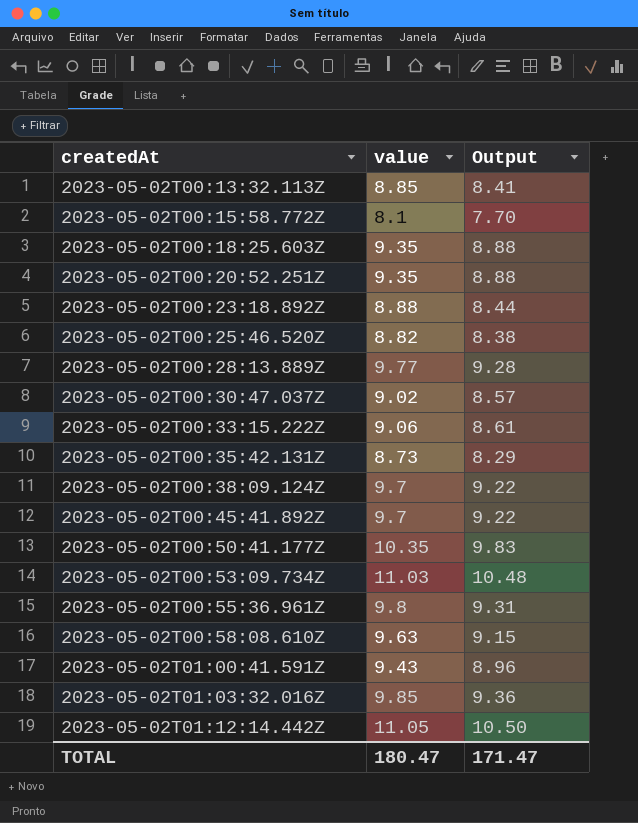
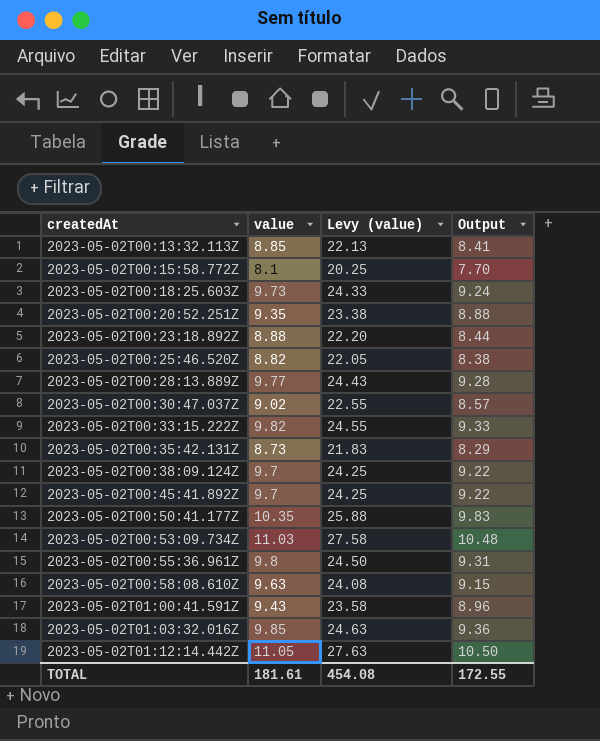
column Levy (value) | formula: none -> [value] * 2.5
2023-05-02T00:18:25.603Z | value: 9.35 -> 9.73
2023-05-02T00:18:25.603Z | Output: 8.88 -> 9.24
2023-05-02T00:33:15.222Z | value: 9.06 -> 9.82
2023-05-02T00:33:15.222Z | Output: 8.61 -> 9.33
TOTAL | value: 180.47 -> 181.61
TOTAL | Output: 171.47 -> 172.55

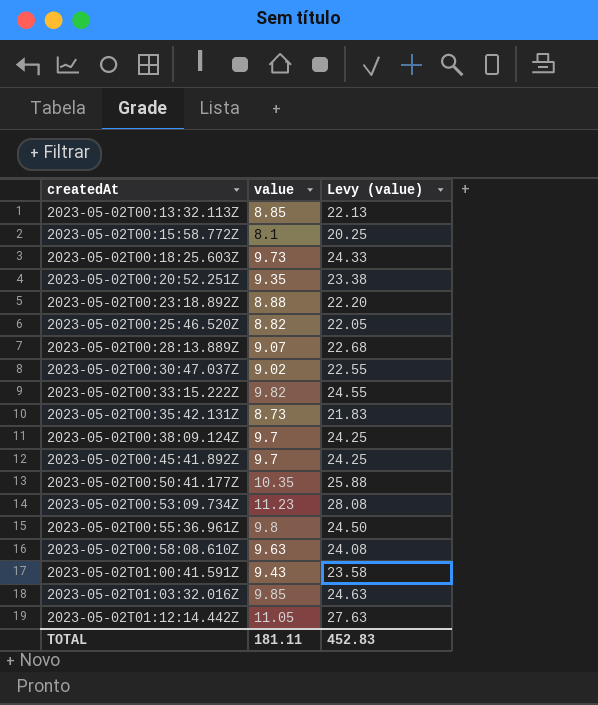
column Output | formula: [value] * 0.95 -> none
2023-05-02T00:28:13.889Z | value: 9.77 -> 9.07
2023-05-02T00:28:13.889Z | Levy (value): 24.43 -> 22.68
2023-05-02T00:53:09.734Z | value: 11.03 -> 11.23
2023-05-02T00:53:09.734Z | Levy (value): 27.58 -> 28.08
TOTAL | value: 181.61 -> 181.11
TOTAL | Levy (value): 454.08 -> 452.83

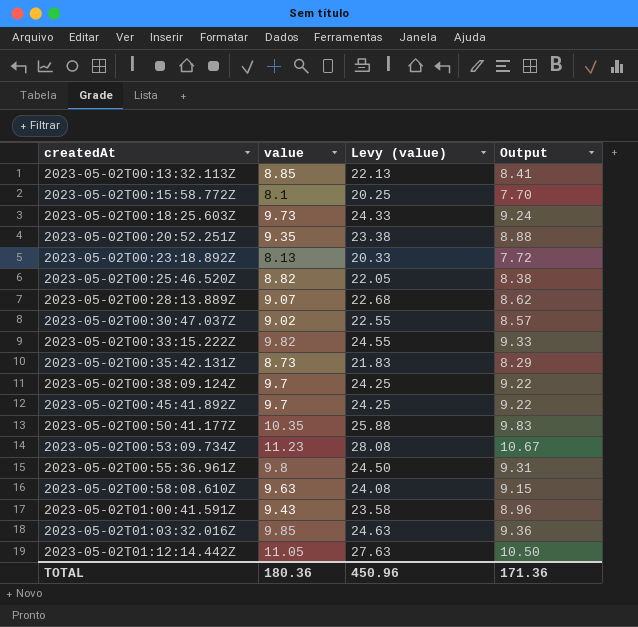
column Output | formula: none -> [value] * 0.95
2023-05-02T00:23:18.892Z | value: 8.88 -> 8.13
2023-05-02T00:23:18.892Z | Levy (value): 22.20 -> 20.33
TOTAL | value: 181.11 -> 180.36
TOTAL | Levy (value): 452.83 -> 450.96

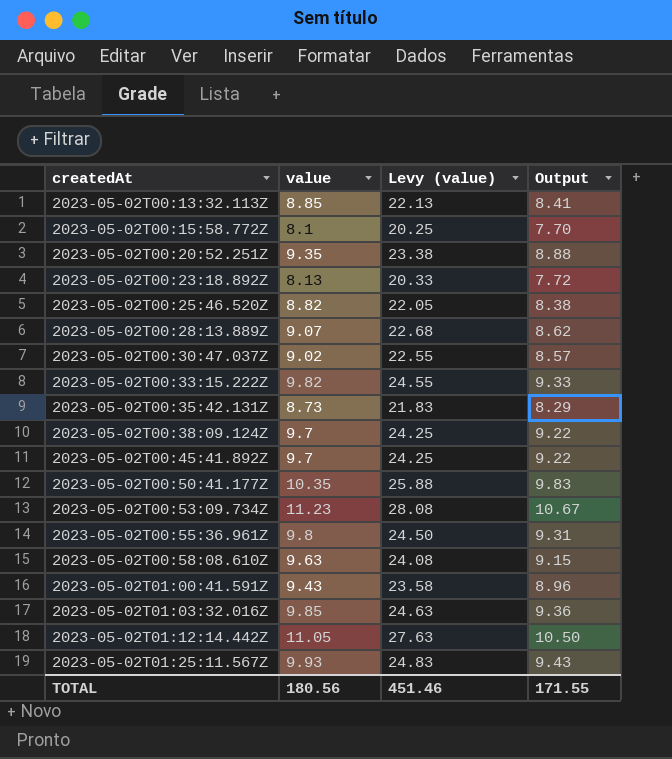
row 2023-05-02T00:18:25.603Z: 9.73 | 24.33 | 9.24 -> none
row 2023-05-02T01:25:11.567Z: none -> 9.93 | 24.83 | 9.43
TOTAL | value: 180.36 -> 180.56
TOTAL | Levy (value): 450.96 -> 451.46
TOTAL | Output: 171.36 -> 171.55

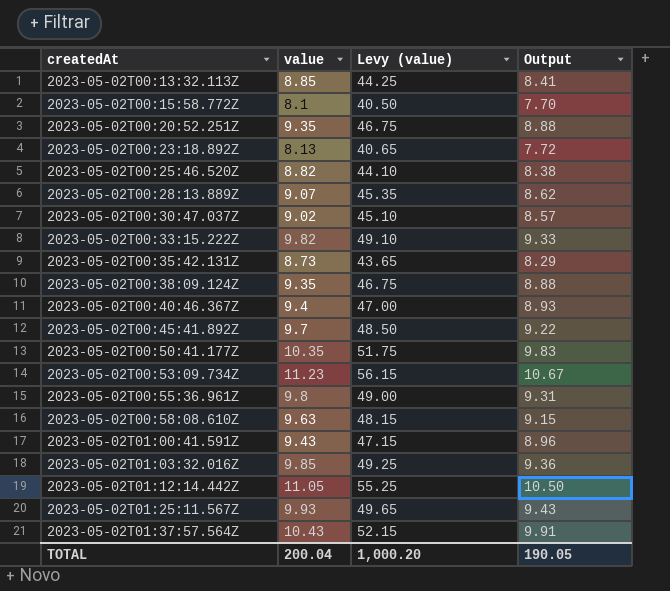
column Levy (value) | formula: [value] * 2.5 -> [value] * 5
2023-05-02T00:38:09.124Z | value: 9.7 -> 9.35
2023-05-02T00:38:09.124Z | Output: 9.22 -> 8.88
row 2023-05-02T00:40:46.367Z: none -> 9.4 | 47.00 | 8.93
row 2023-05-02T01:37:57.564Z: none -> 10.43 | 52.15 | 9.91
TOTAL | value: 180.56 -> 200.04
TOTAL | Levy (value): 451.46 -> 1,000.20
TOTAL | Output: 171.55 -> 190.05

